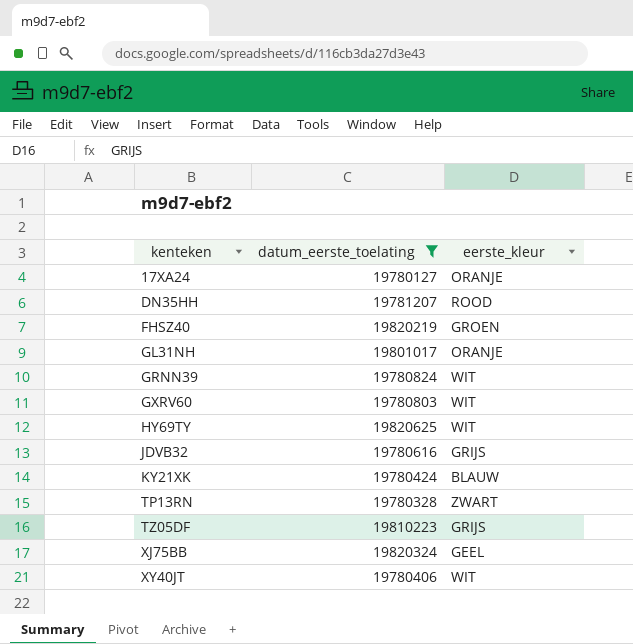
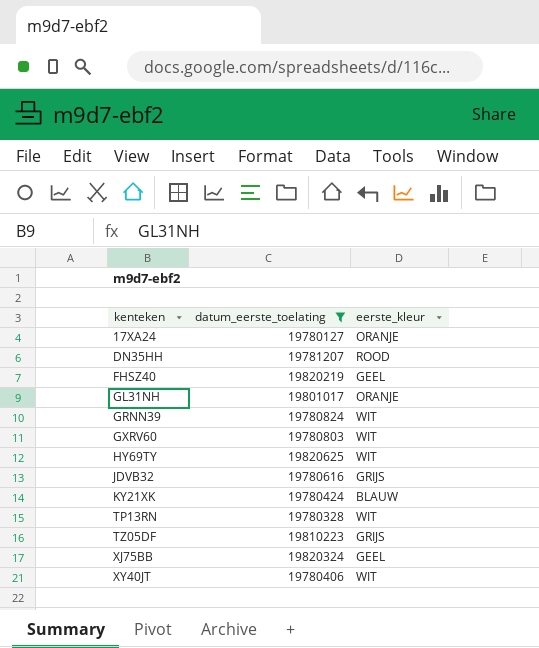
FHSZ40 | eerste_kleur: GROEN -> GEEL
TP13RN | eerste_kleur: ZWART -> WIT

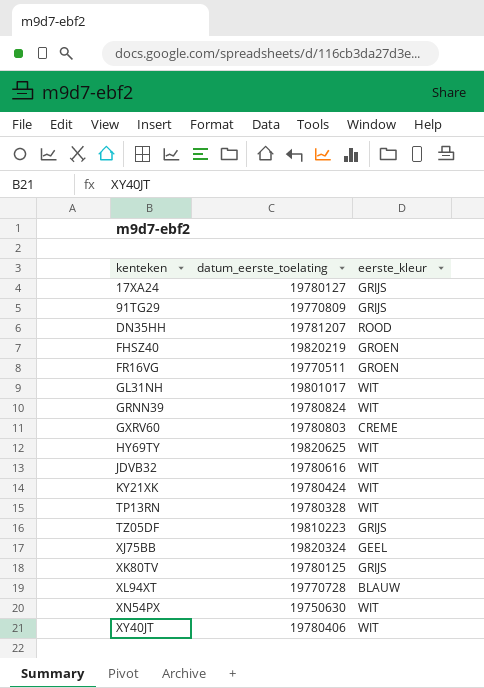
filter: datum_eerste_toelating >= 19780127 -> none
17XA24 | eerste_kleur: ORANJE -> GRIJS
FHSZ40 | eerste_kleur: GEEL -> GROEN
GL31NH | eerste_kleur: ORANJE -> WIT
GXRV60 | eerste_kleur: WIT -> CREME
JDVB32 | eerste_kleur: GRIJS -> WIT
KY21XK | eerste_kleur: BLAUW -> WIT

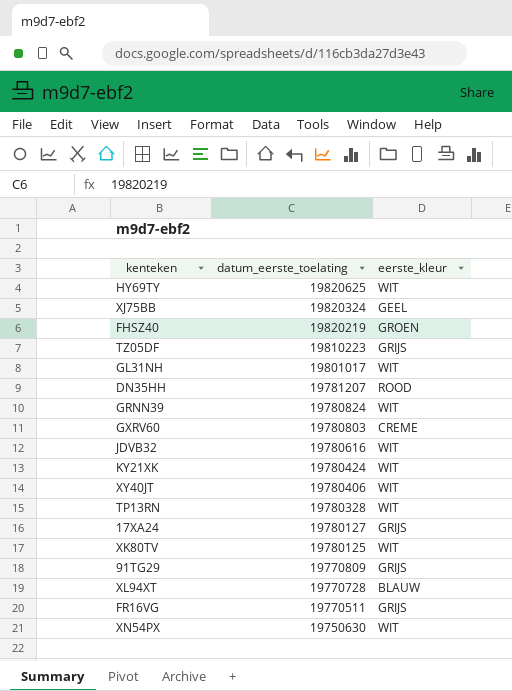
row order: kenteken ascending -> datum_eerste_toelating descending
XK80TV | eerste_kleur: GRIJS -> WIT
FR16VG | eerste_kleur: GROEN -> GRIJS

